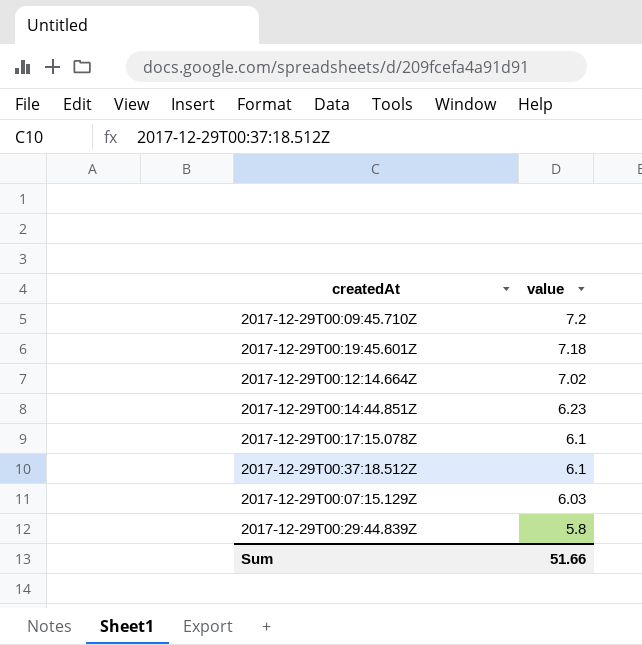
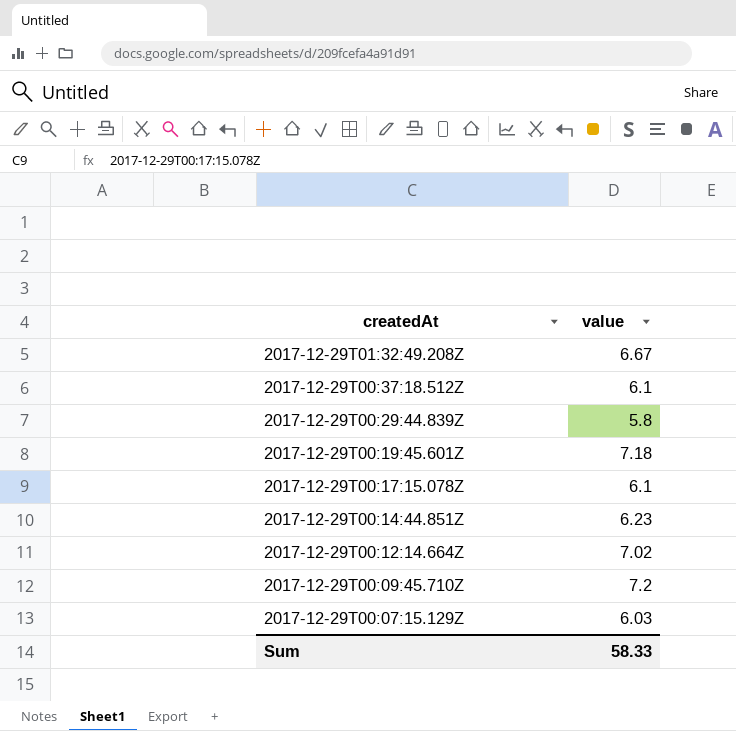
row order: value descending -> createdAt descending
row 2017-12-29T01:32:49.208Z: none -> 6.67
Sum | value: 51.66 -> 58.33

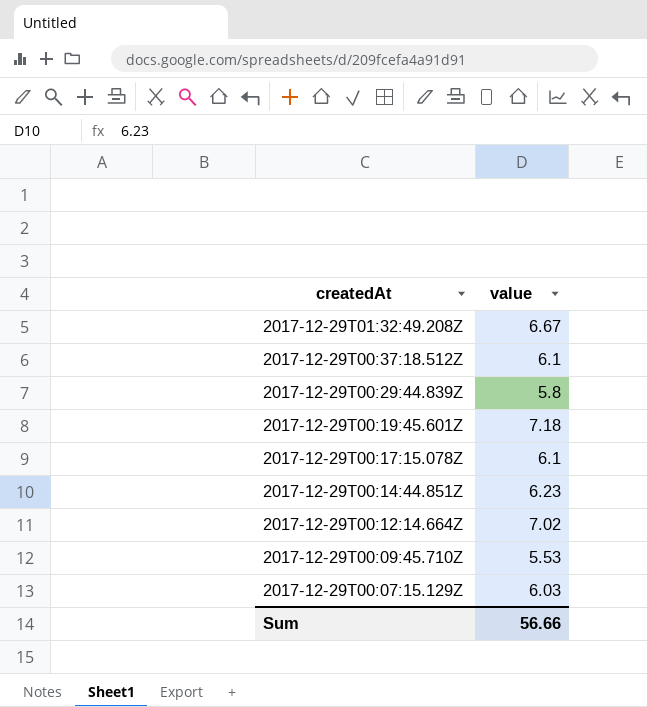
2017-12-29T00:09:45.710Z | value: 7.2 -> 5.53
Sum | value: 58.33 -> 56.66

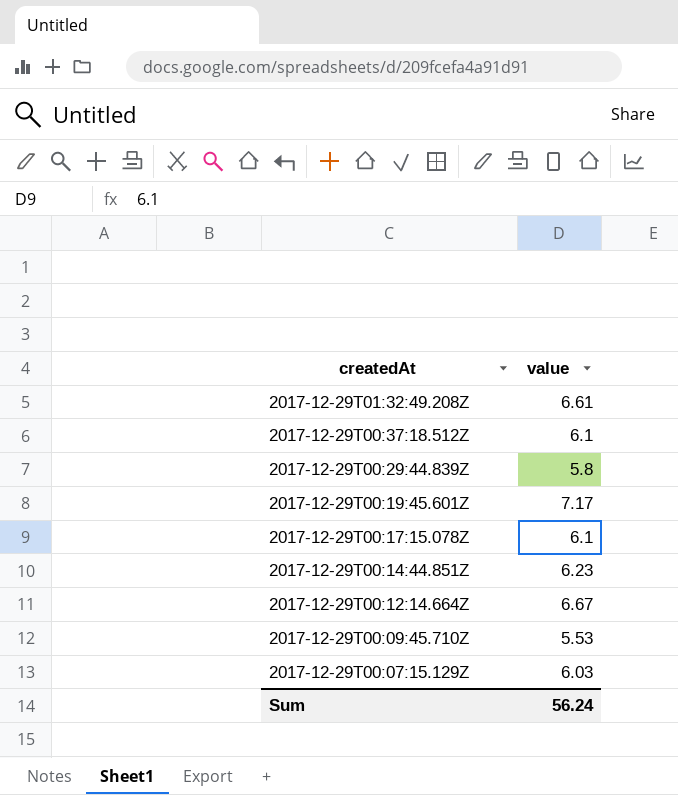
2017-12-29T01:32:49.208Z | value: 6.67 -> 6.61
2017-12-29T00:19:45.601Z | value: 7.18 -> 7.17
2017-12-29T00:12:14.664Z | value: 7.02 -> 6.67
Sum | value: 56.66 -> 56.24

